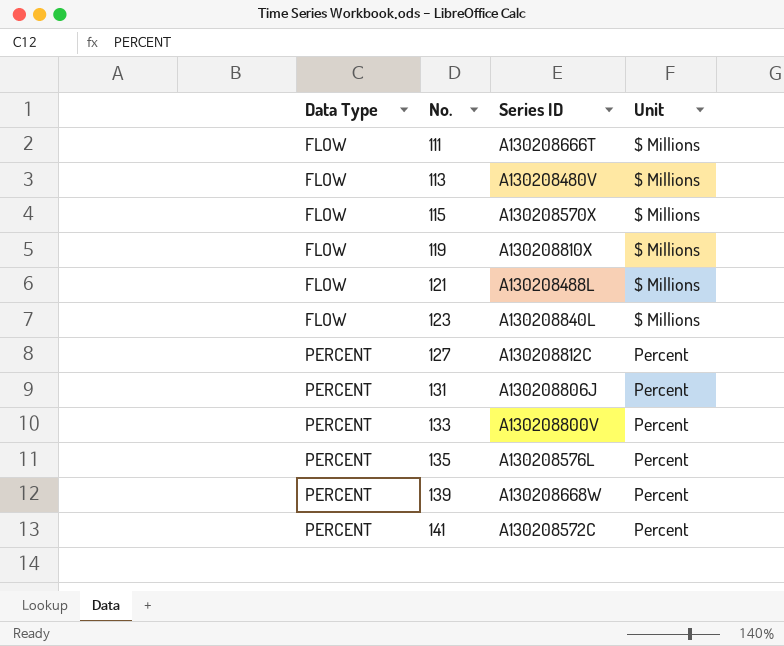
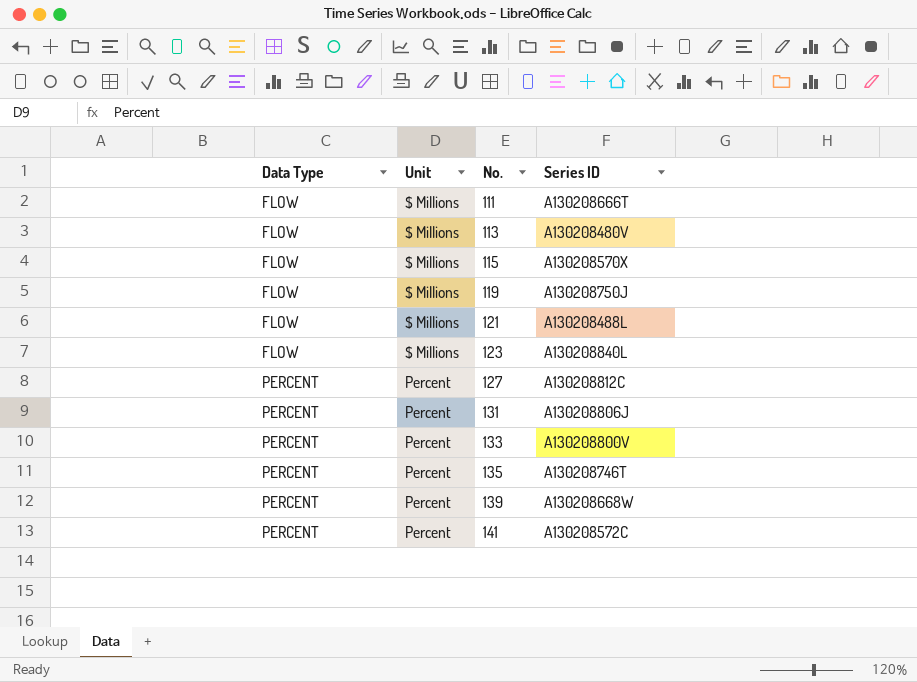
column Unit | position: 4 -> 2
119 | Series ID: A130208810X -> A130208750J
135 | Series ID: A130208576L -> A130208746T

